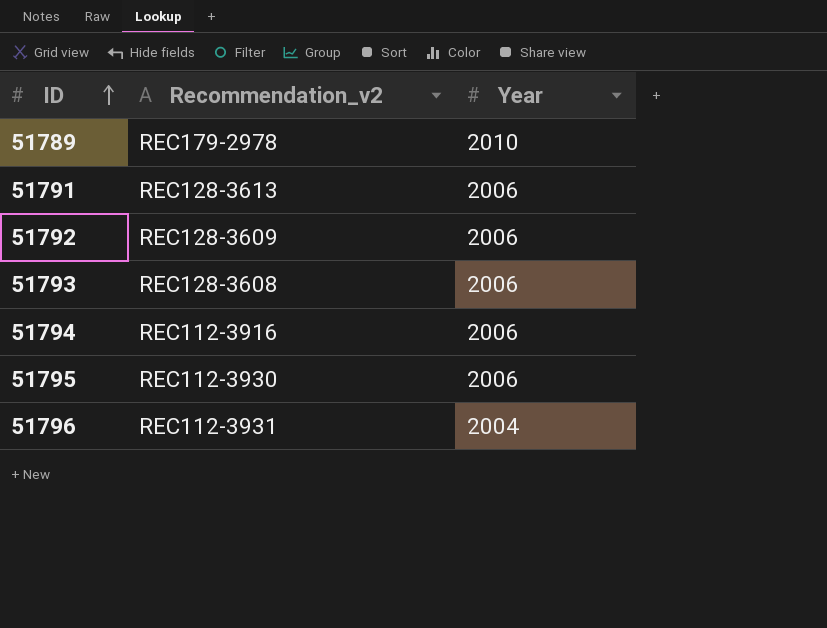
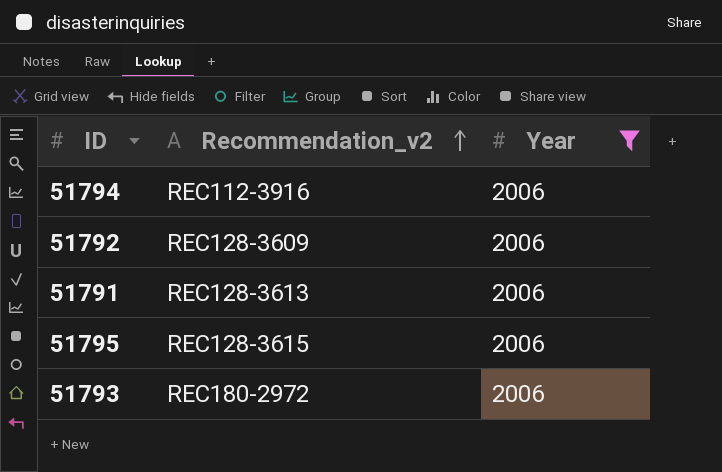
filter: none -> Year = 2006
row order: ID ascending -> Recommendation_v2 ascending
51795 | Recommendation_v2: REC112-3930 -> REC128-3615
51793 | Recommendation_v2: REC128-3608 -> REC180-2972

